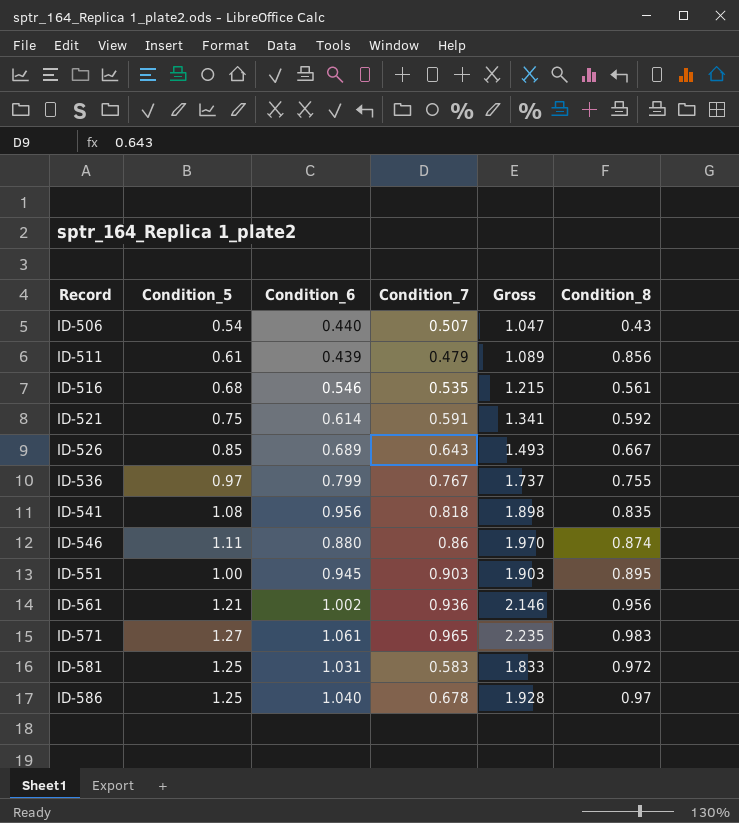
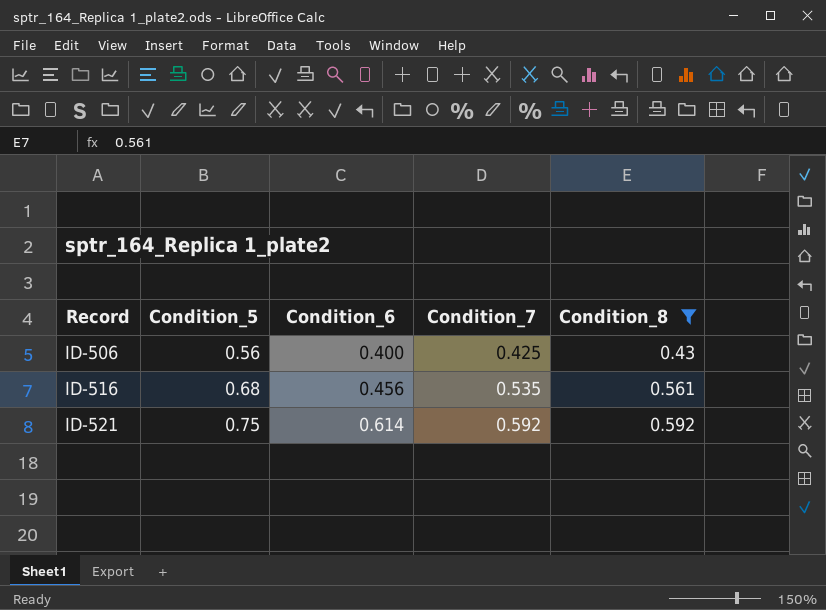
filter: none -> Condition_8 <= 0.592
column Gross | formula: [Condition_5] + [Condition_7] -> none
ID-506 | Condition_5: 0.54 -> 0.56
ID-506 | Condition_6: 0.440 -> 0.400
ID-506 | Condition_7: 0.507 -> 0.425
ID-516 | Condition_6: 0.546 -> 0.456
ID-521 | Condition_7: 0.591 -> 0.592

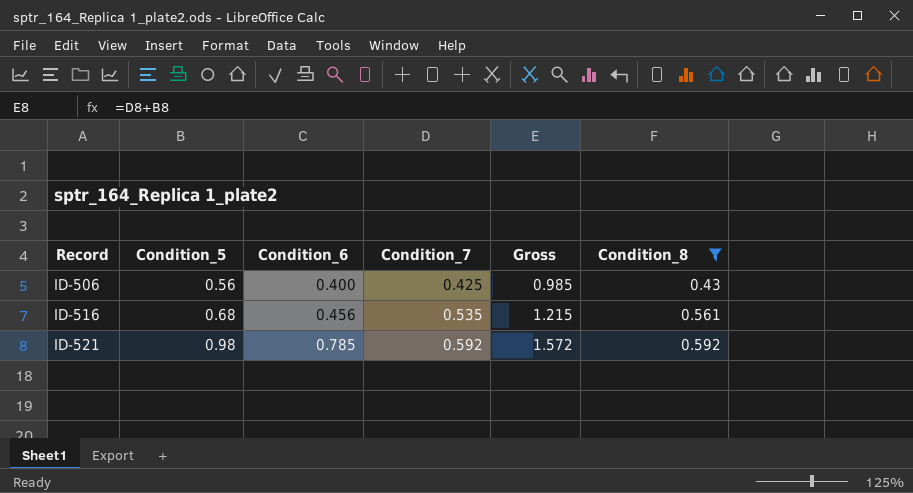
column Gross | formula: none -> [Condition_5] + [Condition_7]
ID-521 | Condition_5: 0.75 -> 0.98
ID-521 | Condition_6: 0.614 -> 0.785

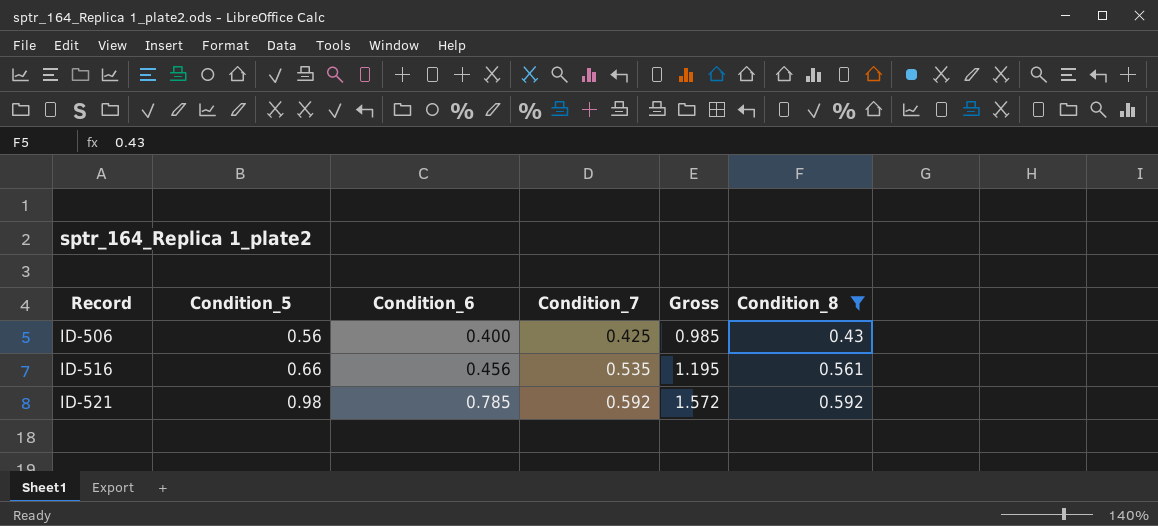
ID-516 | Condition_5: 0.68 -> 0.66
ID-516 | Gross: 1.215 -> 1.195

